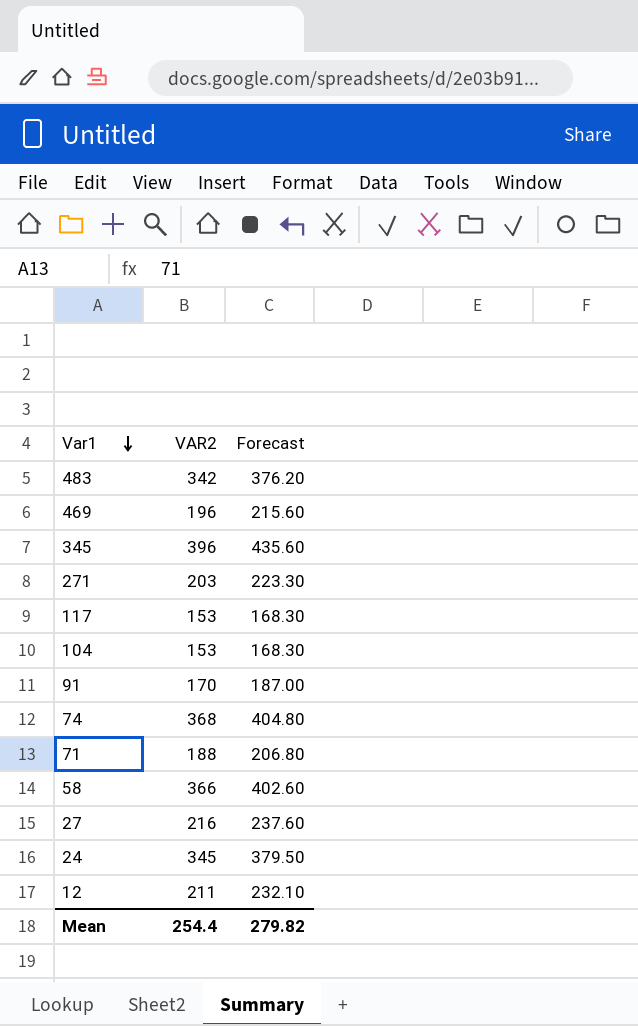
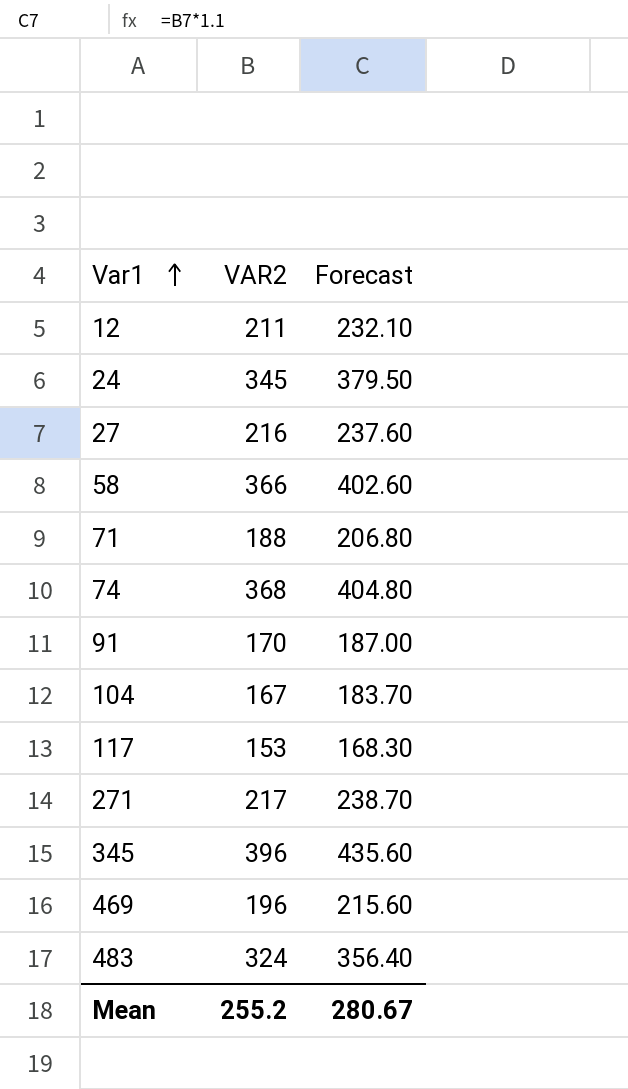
row order: Var1 descending -> Var1 ascending
104 | VAR2: 153 -> 167
104 | Forecast: 168.30 -> 183.70
271 | VAR2: 203 -> 217
271 | Forecast: 223.30 -> 238.70
483 | VAR2: 342 -> 324
483 | Forecast: 376.20 -> 356.40
Mean | VAR2: 254.4 -> 255.2
Mean | Forecast: 279.82 -> 280.67

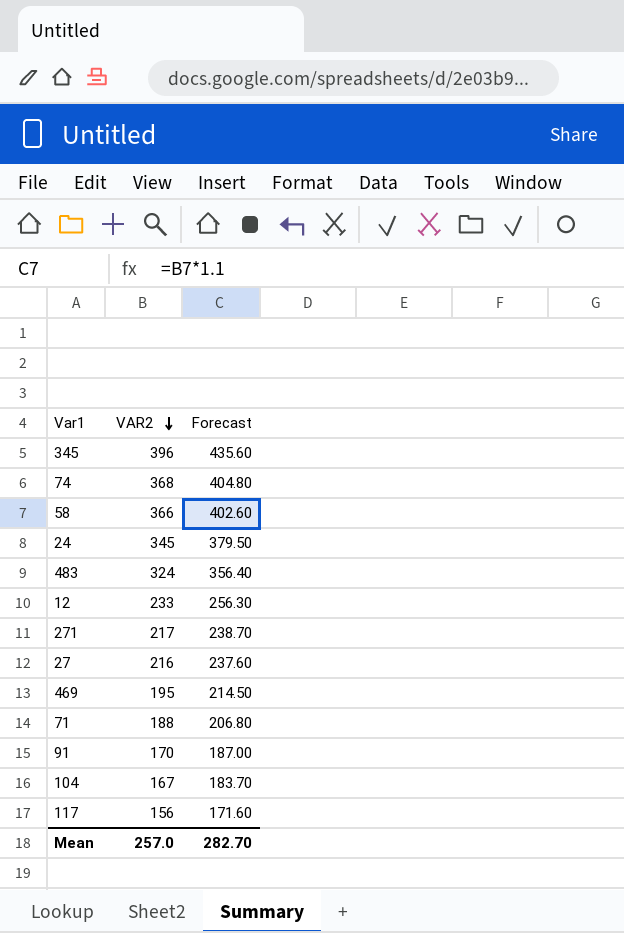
row order: Var1 ascending -> VAR2 descending
12 | VAR2: 211 -> 233
12 | Forecast: 232.10 -> 256.30
469 | VAR2: 196 -> 195
469 | Forecast: 215.60 -> 214.50
117 | VAR2: 153 -> 156
117 | Forecast: 168.30 -> 171.60
Mean | VAR2: 255.2 -> 257.0
Mean | Forecast: 280.67 -> 282.70

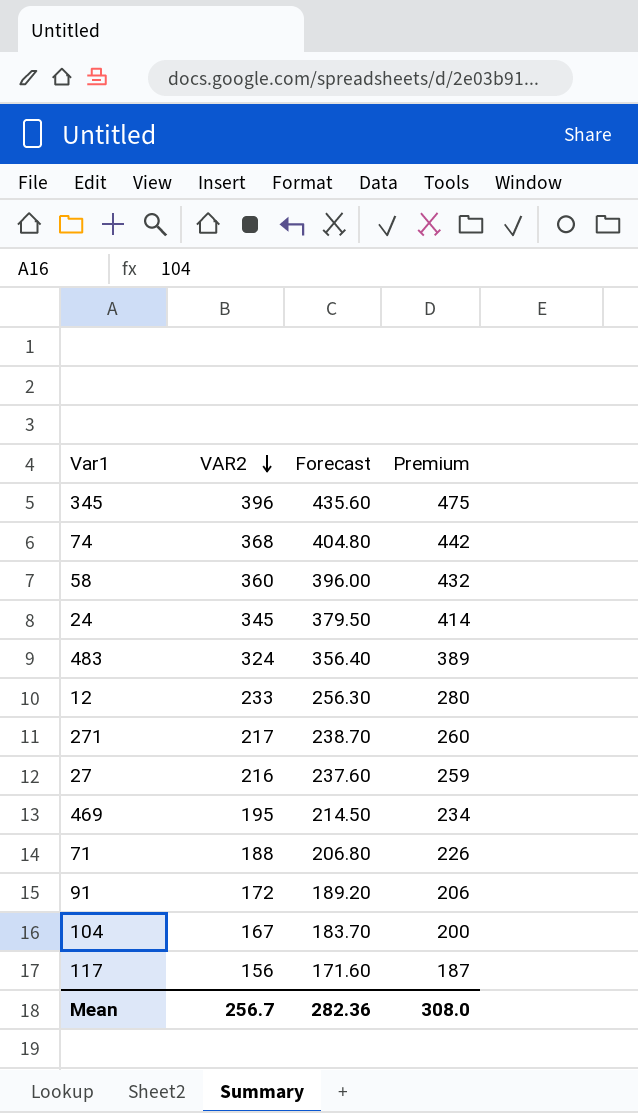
column Premium | formula: none -> [VAR2] * 1.2
58 | VAR2: 366 -> 360
58 | Forecast: 402.60 -> 396.00
91 | VAR2: 170 -> 172
91 | Forecast: 187.00 -> 189.20
Mean | VAR2: 257.0 -> 256.7
Mean | Forecast: 282.70 -> 282.36

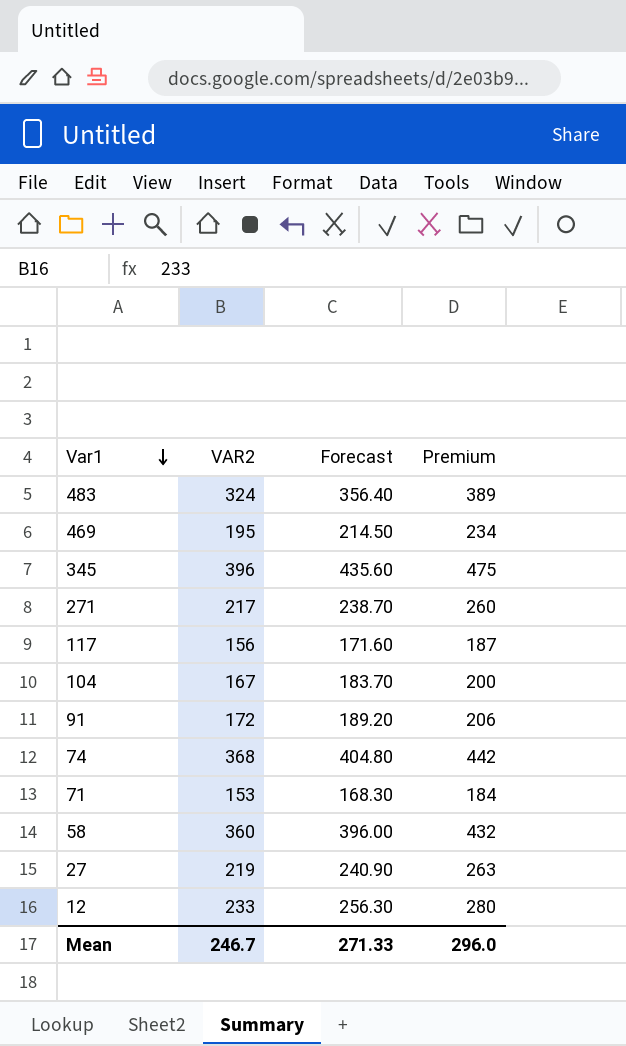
row order: VAR2 descending -> Var1 descending
row 24: 345 | 379.50 | 414 -> none
71 | VAR2: 188 -> 153
71 | Forecast: 206.80 -> 168.30
71 | Premium: 226 -> 184
27 | VAR2: 216 -> 219
27 | Forecast: 237.60 -> 240.90
27 | Premium: 259 -> 263
Mean | VAR2: 256.7 -> 246.7
Mean | Forecast: 282.36 -> 271.33
Mean | Premium: 308.0 -> 296.0

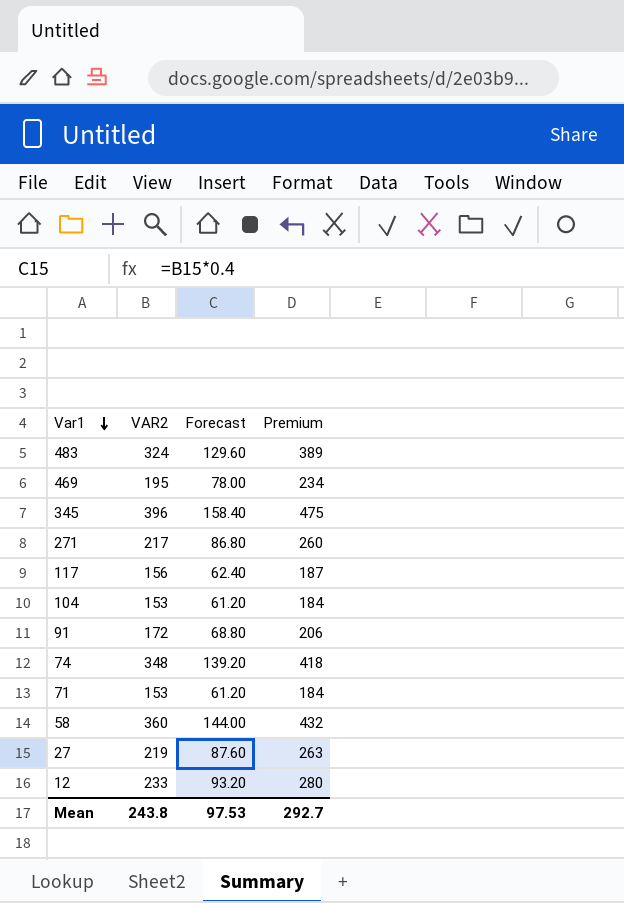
column Forecast | formula: [VAR2] * 1.1 -> [VAR2] * 0.4
104 | VAR2: 167 -> 153
104 | Premium: 200 -> 184
74 | VAR2: 368 -> 348
74 | Premium: 442 -> 418
Mean | VAR2: 246.7 -> 243.8
Mean | Forecast: 271.33 -> 97.53
Mean | Premium: 296.0 -> 292.7

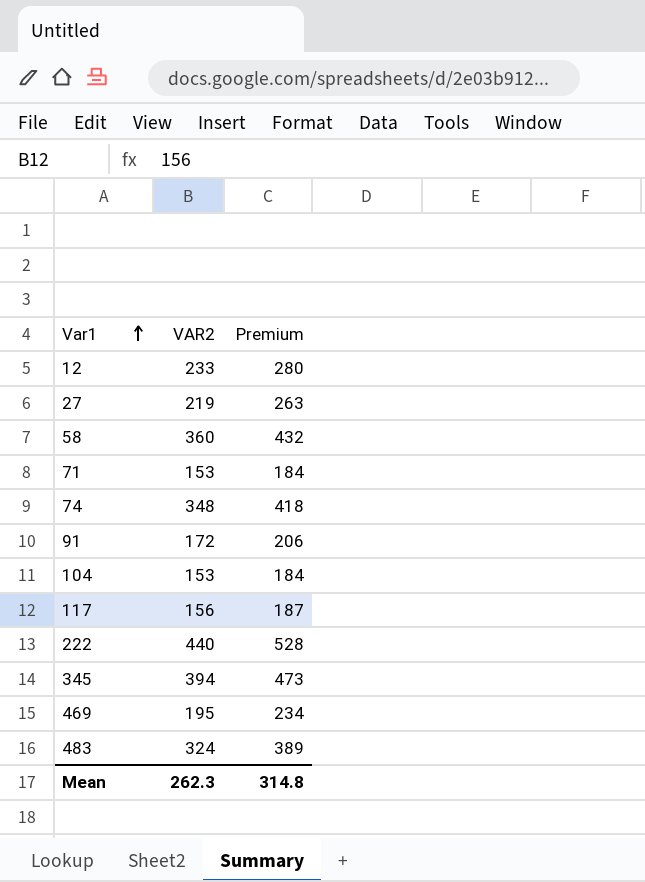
row order: Var1 descending -> Var1 ascending
column Forecast | formula: [VAR2] * 0.4 -> none
row 271: 217 | 86.80 | 260 -> none
row 222: none -> 440 | 528
345 | VAR2: 396 -> 394
345 | Premium: 475 -> 473
Mean | VAR2: 243.8 -> 262.3
Mean | Premium: 292.7 -> 314.8

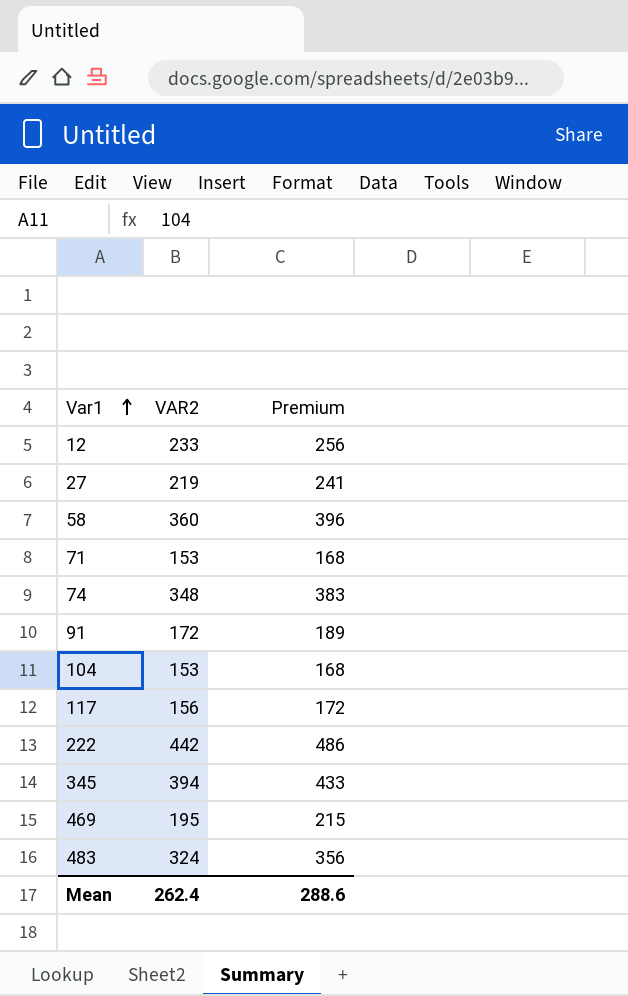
column Premium | formula: [VAR2] * 1.2 -> [VAR2] * 1.1
222 | VAR2: 440 -> 442
Mean | VAR2: 262.3 -> 262.4
Mean | Premium: 314.8 -> 288.6

